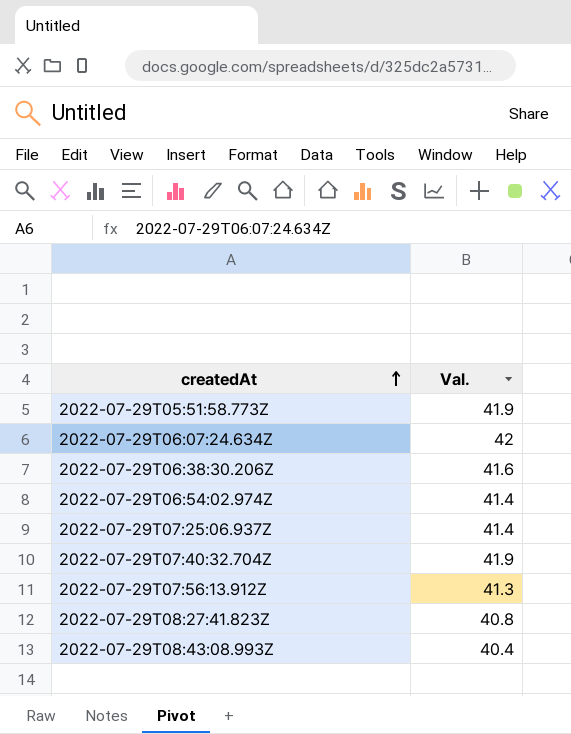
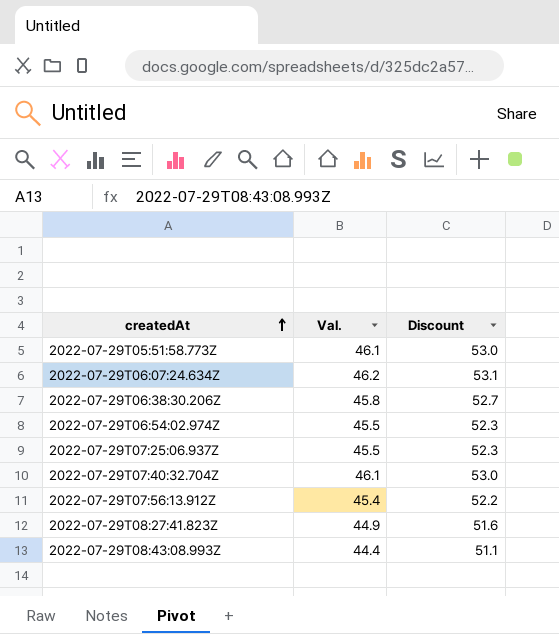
column Discount | formula: none -> [Val.] * 1.15
2022-07-29T05:51:58.773Z | Val.: 41.9 -> 46.1
2022-07-29T06:07:24.634Z | Val.: 42 -> 46.2
2022-07-29T06:38:30.206Z | Val.: 41.6 -> 45.8
2022-07-29T06:54:02.974Z | Val.: 41.4 -> 45.5
2022-07-29T07:25:06.937Z | Val.: 41.4 -> 45.5
2022-07-29T07:40:32.704Z | Val.: 41.9 -> 46.1
2022-07-29T07:56:13.912Z | Val.: 41.3 -> 45.4
2022-07-29T08:27:41.823Z | Val.: 40.8 -> 44.9
2022-07-29T08:43:08.993Z | Val.: 40.4 -> 44.4

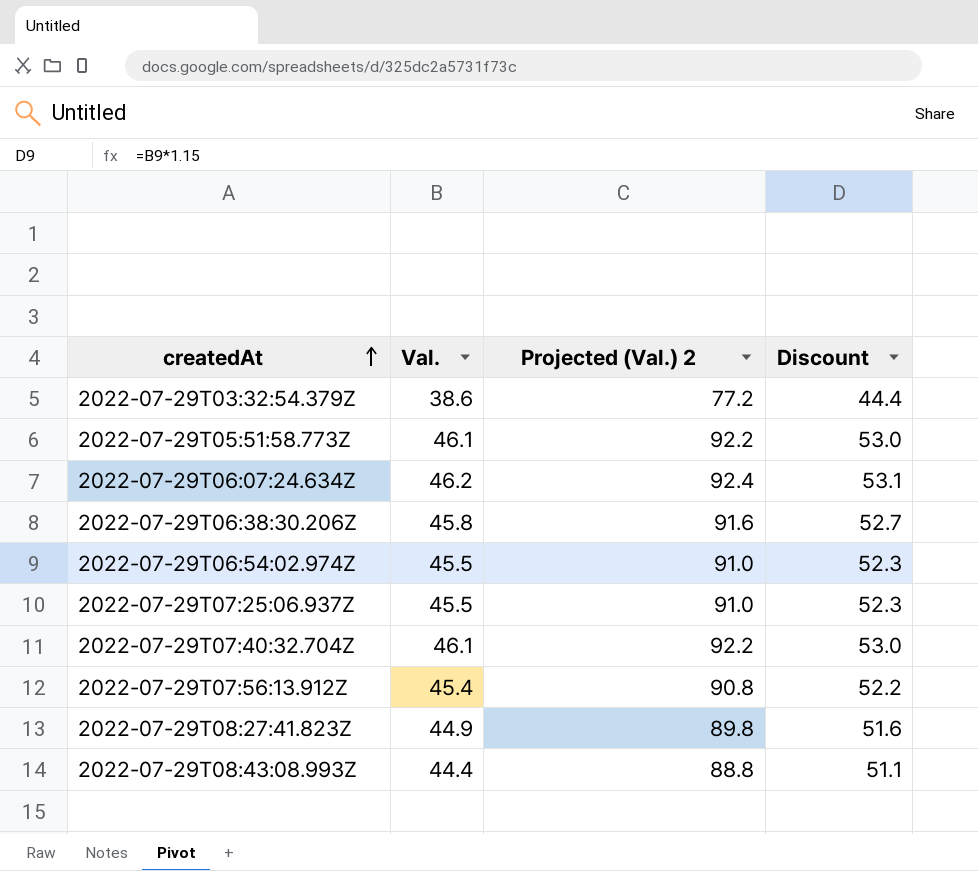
column Projected (Val.) 2 | formula: none -> [Val.] * 2
row 2022-07-29T03:32:54.379Z: none -> 38.6 | 77.2 | 44.4

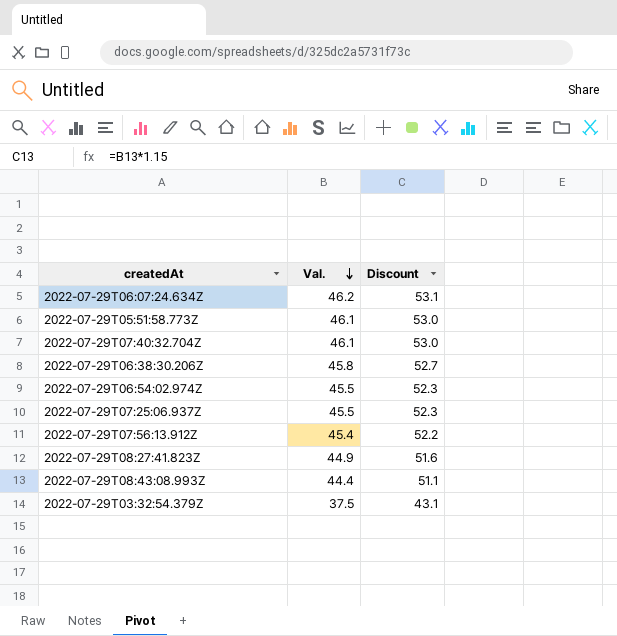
row order: createdAt ascending -> Val. descending
column Projected (Val.) 2 | formula: [Val.] * 2 -> none
2022-07-29T03:32:54.379Z | Val.: 38.6 -> 37.5
2022-07-29T03:32:54.379Z | Discount: 44.4 -> 43.1

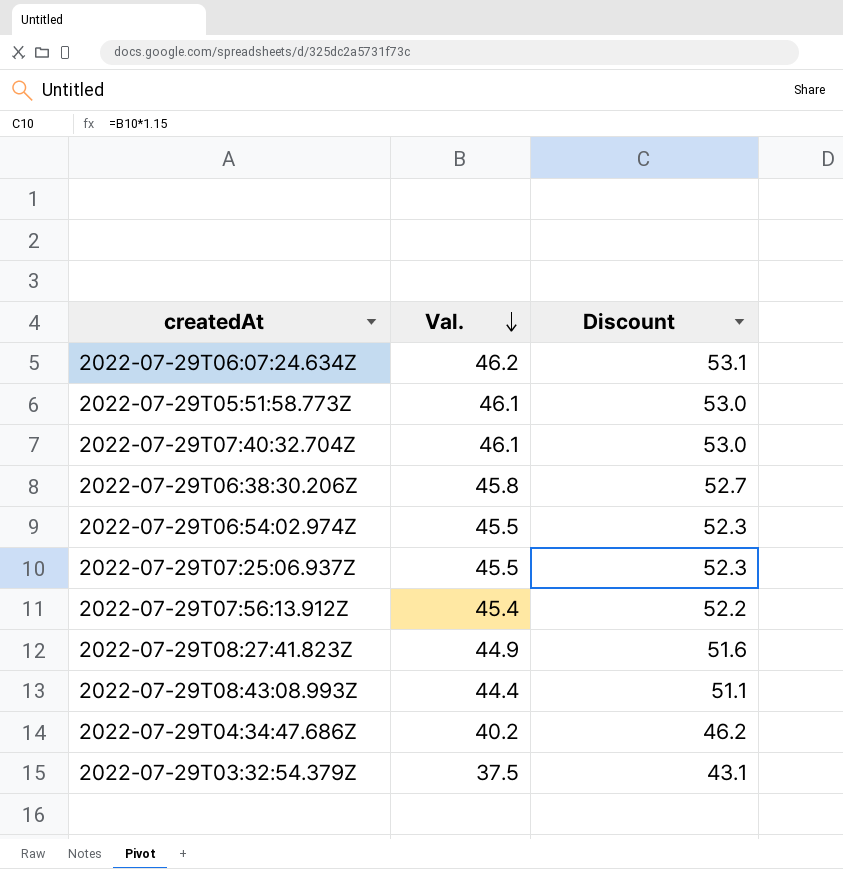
row 2022-07-29T04:34:47.686Z: none -> 40.2 | 46.2

